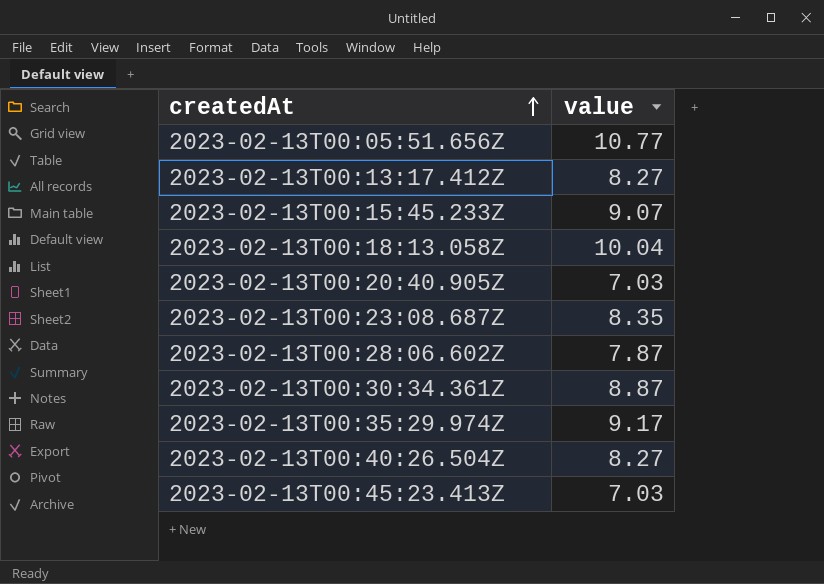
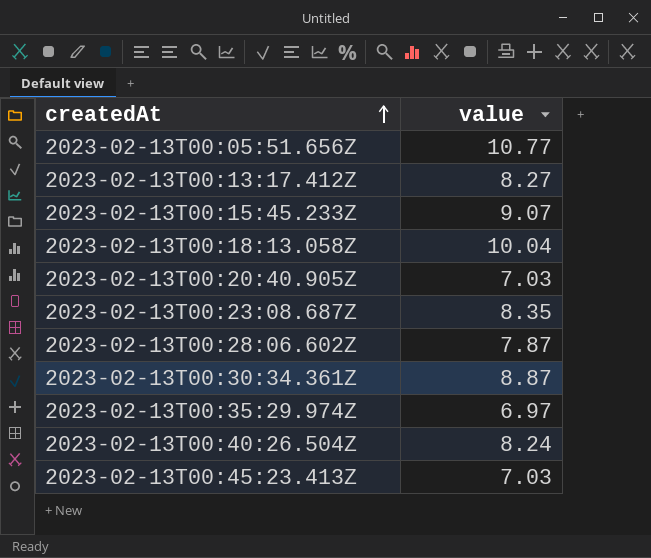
2023-02-13T00:35:29.974Z | value: 9.17 -> 6.97
2023-02-13T00:40:26.504Z | value: 8.27 -> 8.24

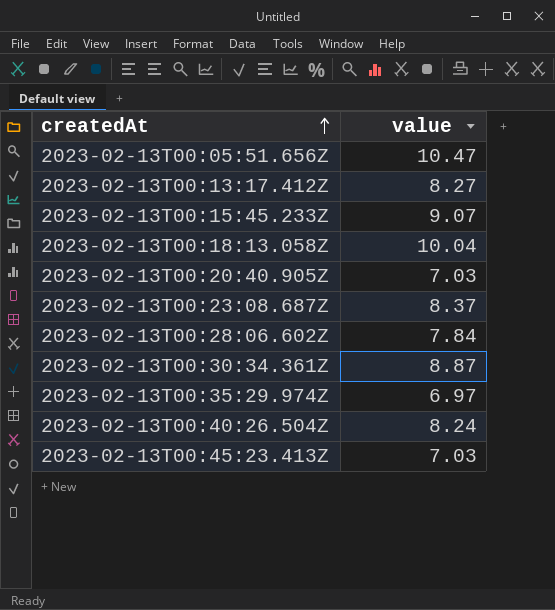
2023-02-13T00:05:51.656Z | value: 10.77 -> 10.47
2023-02-13T00:23:08.687Z | value: 8.35 -> 8.37
2023-02-13T00:28:06.602Z | value: 7.87 -> 7.84

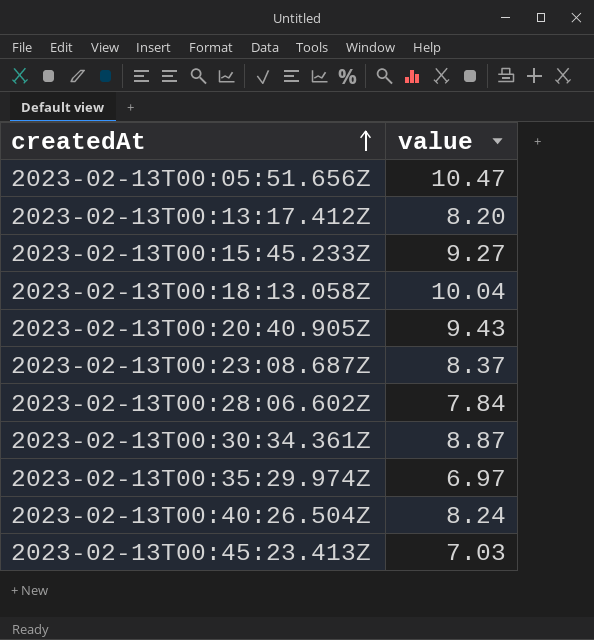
2023-02-13T00:13:17.412Z | value: 8.27 -> 8.20
2023-02-13T00:15:45.233Z | value: 9.07 -> 9.27
2023-02-13T00:20:40.905Z | value: 7.03 -> 9.43

